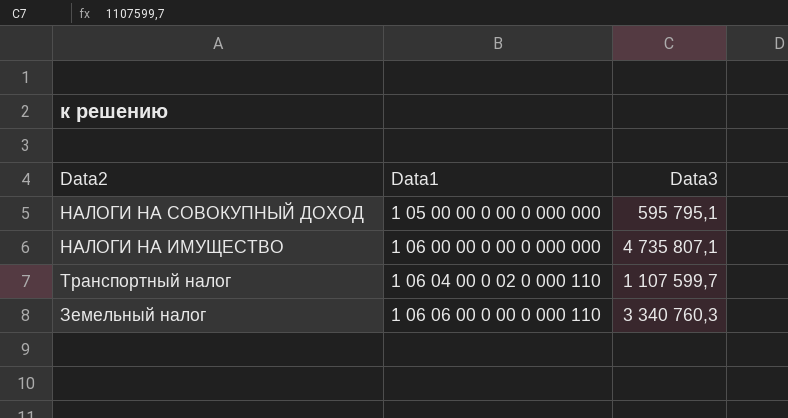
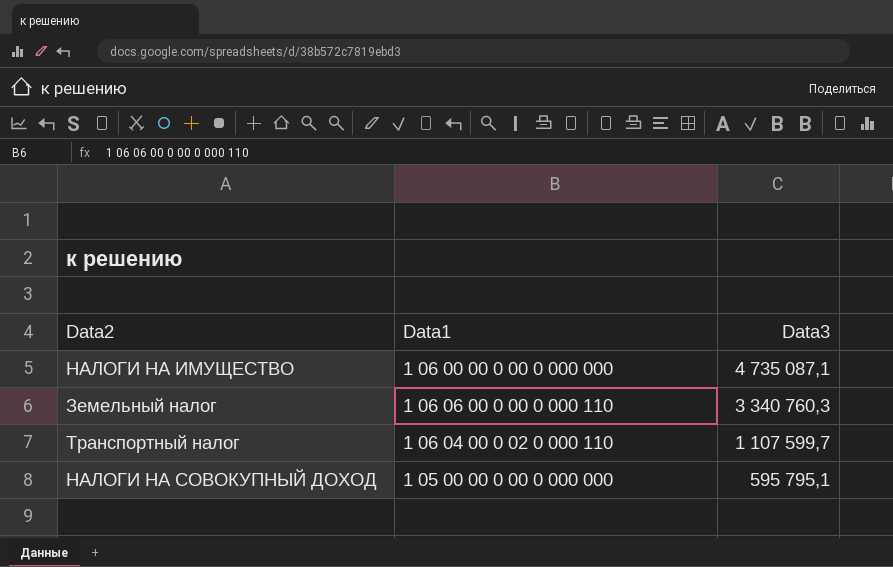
row order: Data1 ascending -> Data3 descending
НАЛОГИ НА ИМУЩЕСТВО | Data3: 4 735 807,1 -> 4 735 087,1

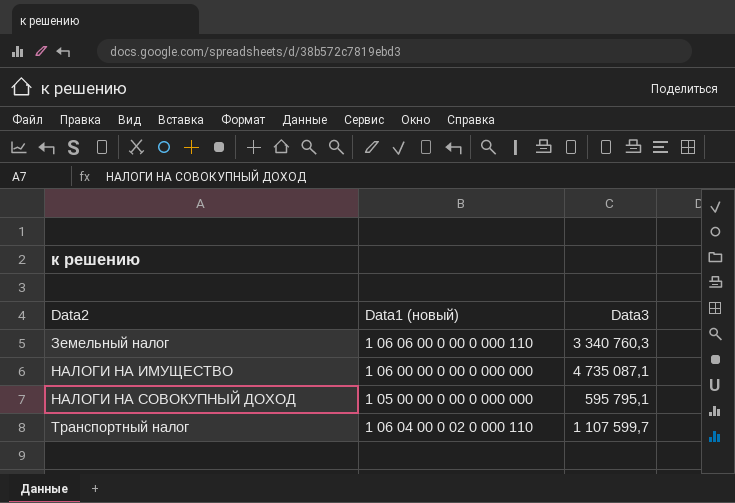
row order: Data3 descending -> Data2 ascending
column name: Data1 -> Data1 (новый)

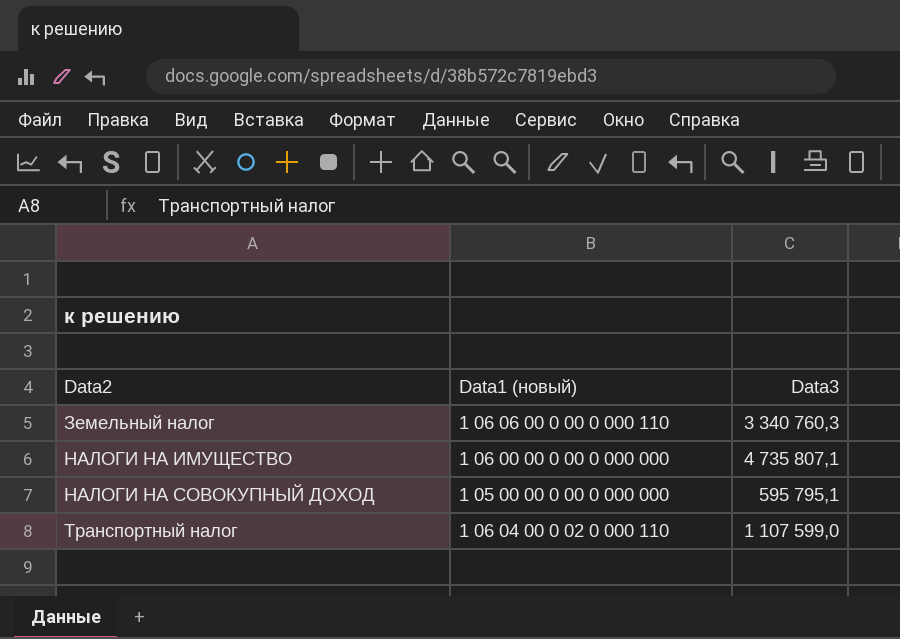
НАЛОГИ НА ИМУЩЕСТВО | Data3: 4 735 087,1 -> 4 735 807,1
Транспортный налог | Data3: 1 107 599,7 -> 1 107 599,0

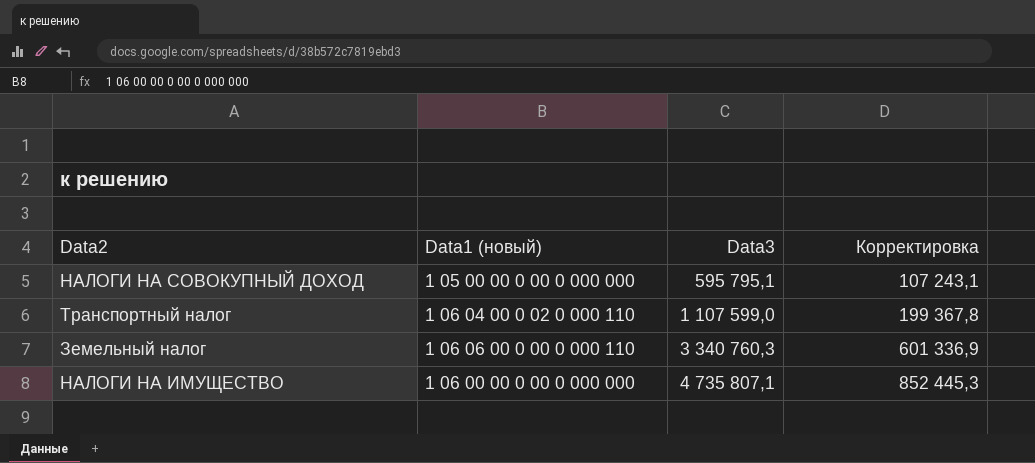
row order: Data2 ascending -> Data3 ascending
column Корректировка | formula: none -> [Data3] * 0,18

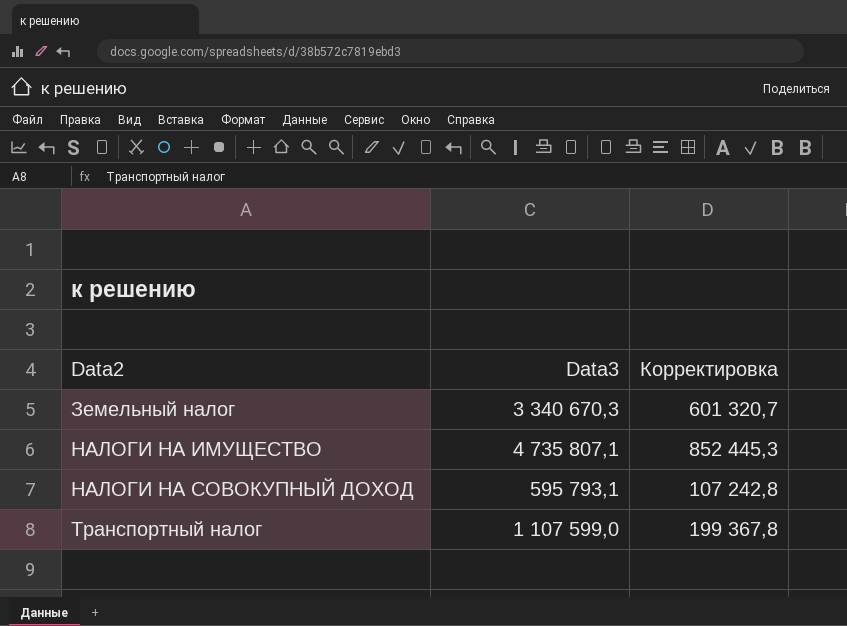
row order: Data3 ascending -> Data2 ascending
column Data1 (новый) | position: 2 -> none
Земельный налог | Data3: 3 340 760,3 -> 3 340 670,3
Земельный налог | Корректировка: 601 336,9 -> 601 320,7
НАЛОГИ НА СОВОКУПНЫЙ ДОХОД | Data3: 595 795,1 -> 595 793,1
НАЛОГИ НА СОВОКУПНЫЙ ДОХОД | Корректировка: 107 243,1 -> 107 242,8

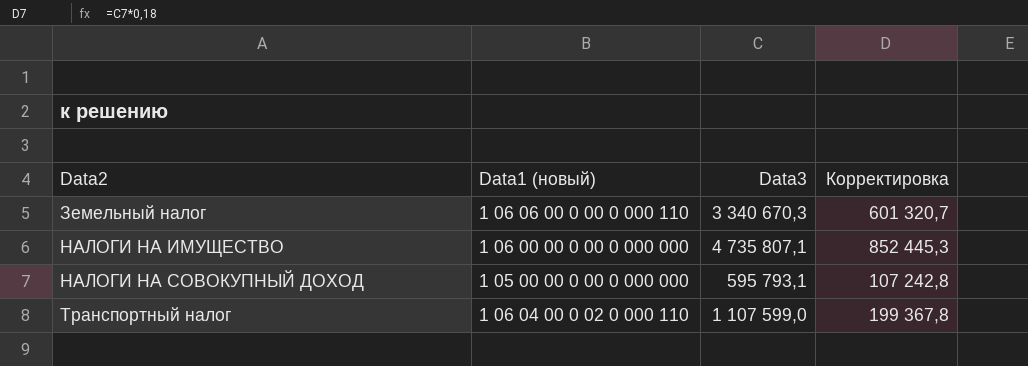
column Data1 (новый) | position: none -> 2

